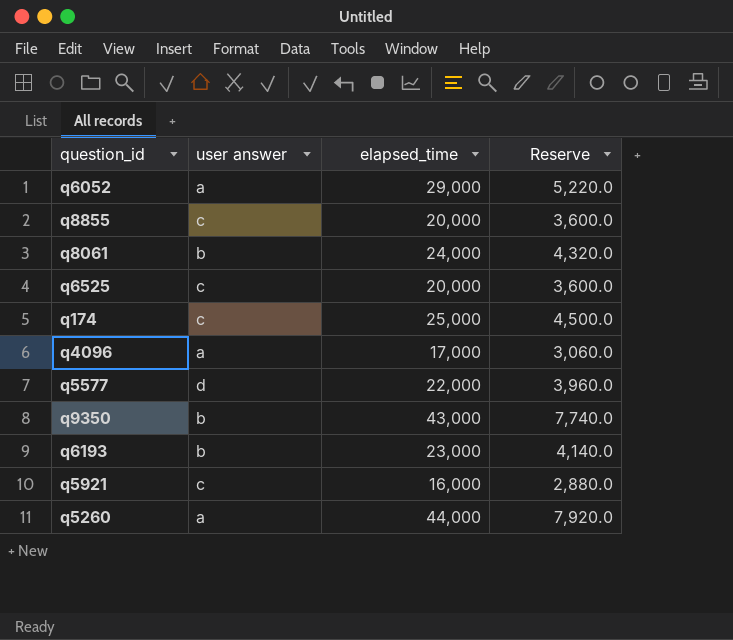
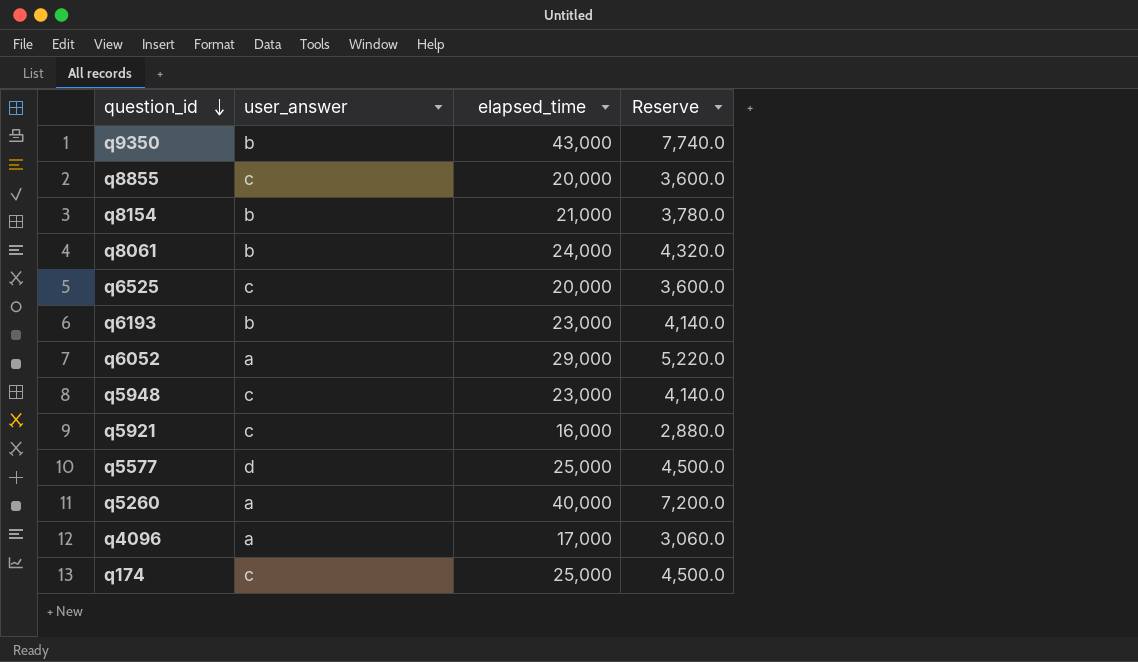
row order: none -> question_id descending
column name: user answer -> user_answer
row q8154: none -> b | 21,000 | 3,780.0
row q5948: none -> c | 23,000 | 4,140.0
q5577 | elapsed_time: 22,000 -> 25,000
q5577 | Reserve: 3,960.0 -> 4,500.0
q5260 | elapsed_time: 44,000 -> 40,000
q5260 | Reserve: 7,920.0 -> 7,200.0

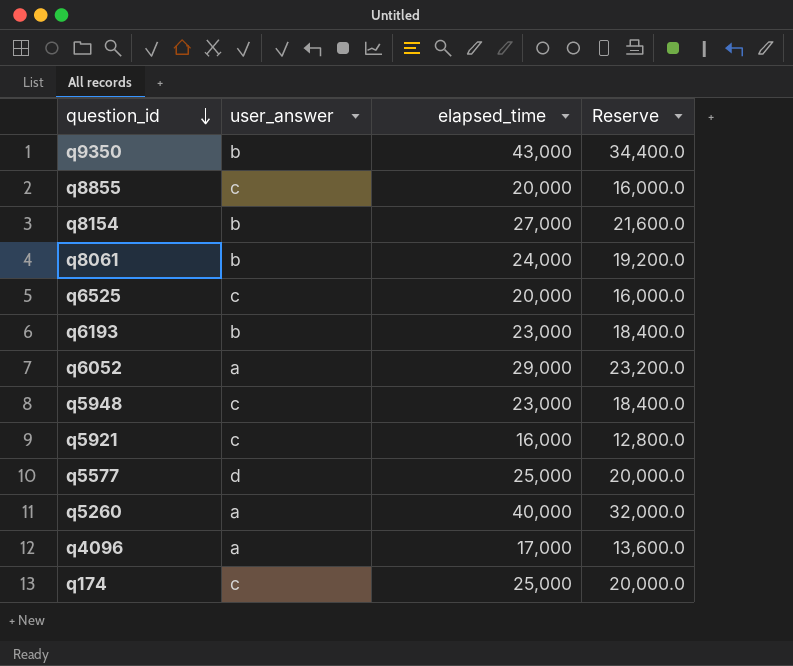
column Reserve | formula: [elapsed_time] * 0.18 -> [elapsed_time] * 0.8
q8154 | elapsed_time: 21,000 -> 27,000

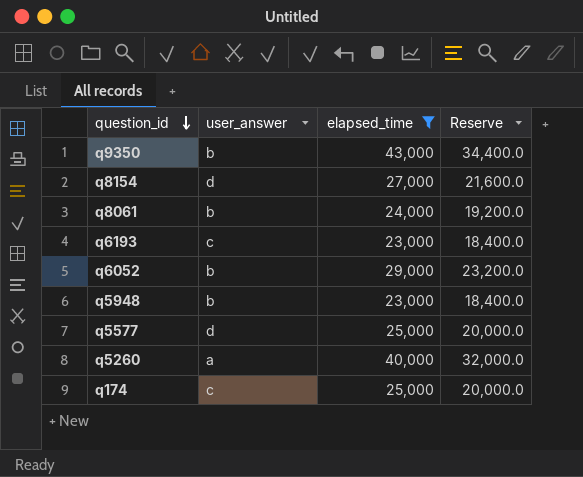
filter: none -> elapsed_time >= 23,000
q8154 | user_answer: b -> d
q6193 | user_answer: b -> c
q6052 | user_answer: a -> b
q5948 | user_answer: c -> b

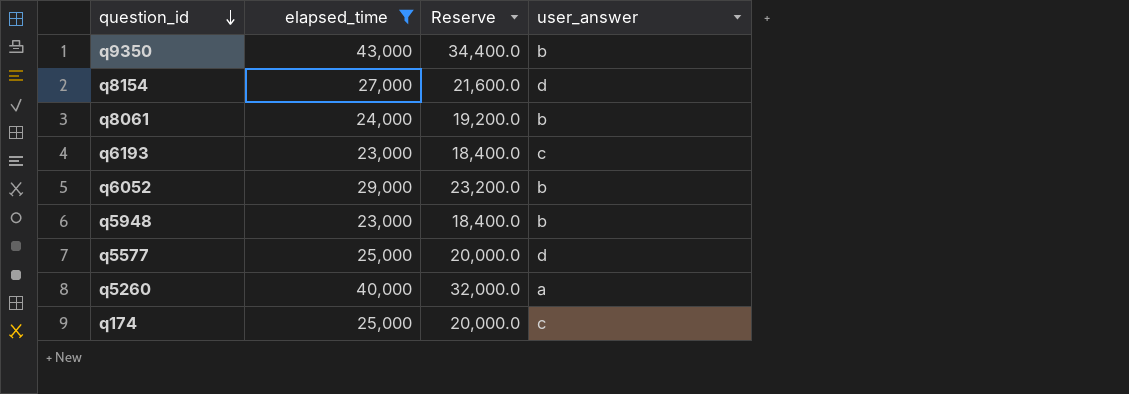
column user_answer | position: 2 -> 4

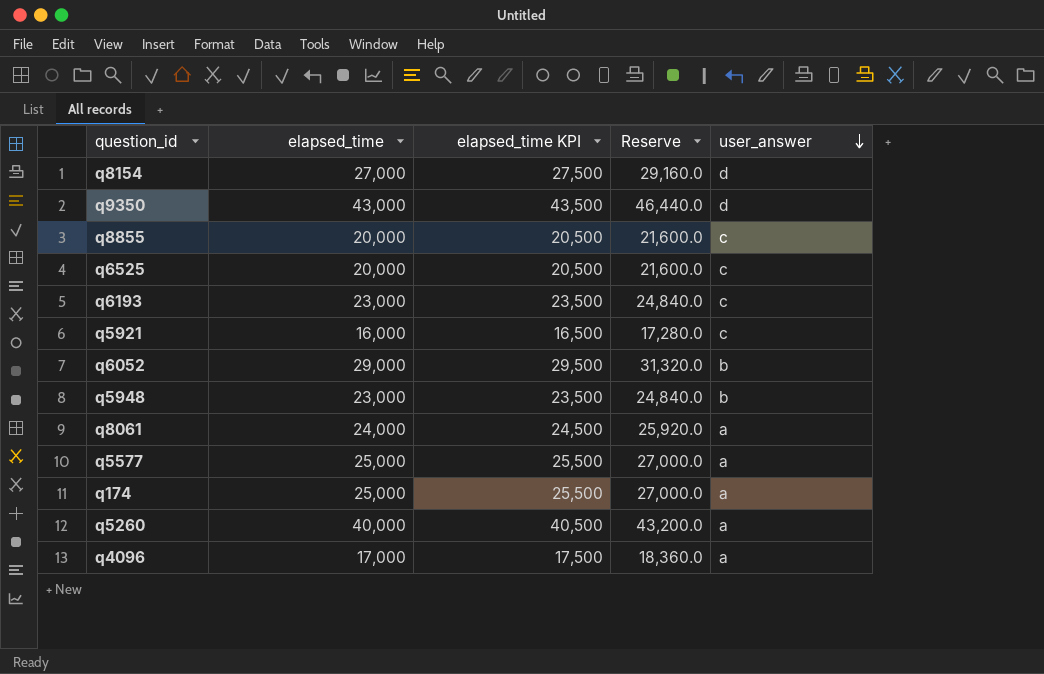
filter: elapsed_time >= 23,000 -> none
row order: question_id descending -> user_answer descending
column elapsed_time KPI | formula: none -> [elapsed_time] + 500
column Reserve | formula: [elapsed_time] * 0.8 -> [elapsed_time] * 1.08
q9350 | user_answer: b -> d
q8061 | user_answer: b -> a
q5577 | user_answer: d -> a
q174 | user_answer: c -> a

